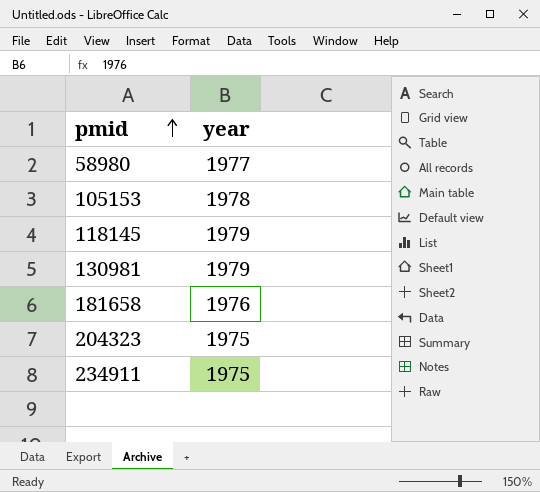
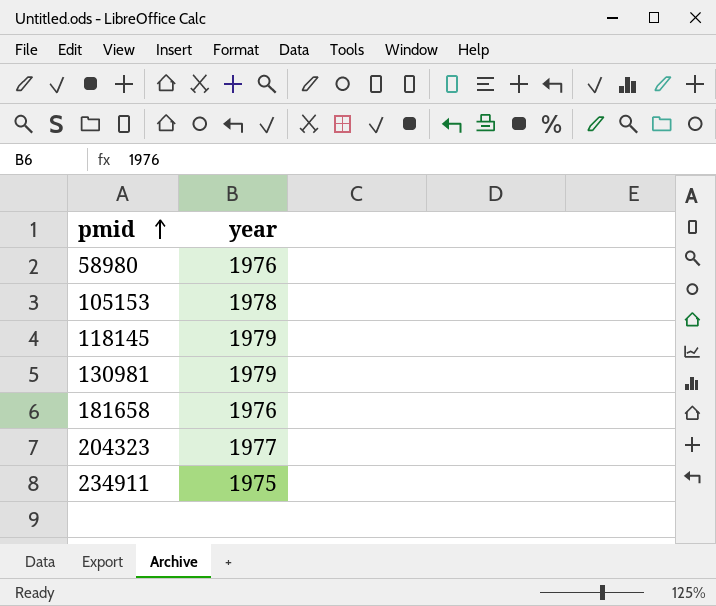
58980 | year: 1977 -> 1976
204323 | year: 1975 -> 1977

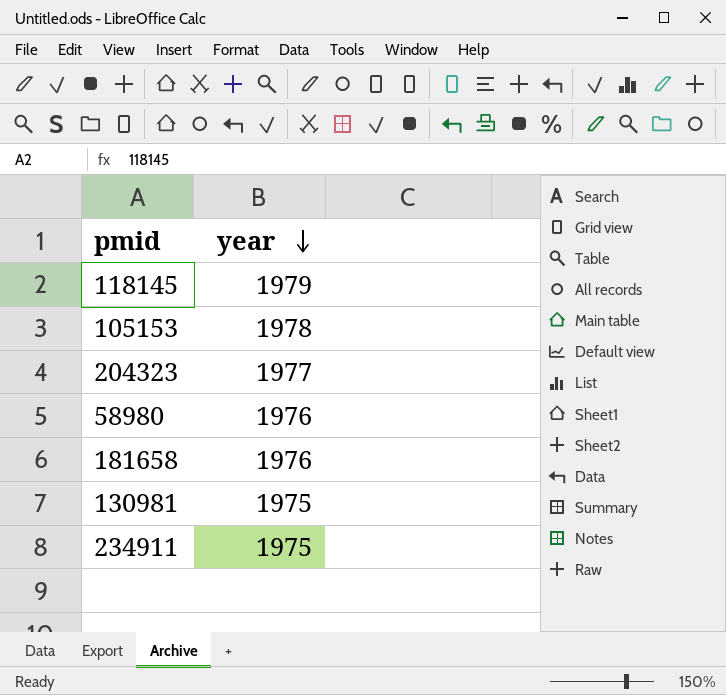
row order: pmid ascending -> year descending
130981 | year: 1979 -> 1975

